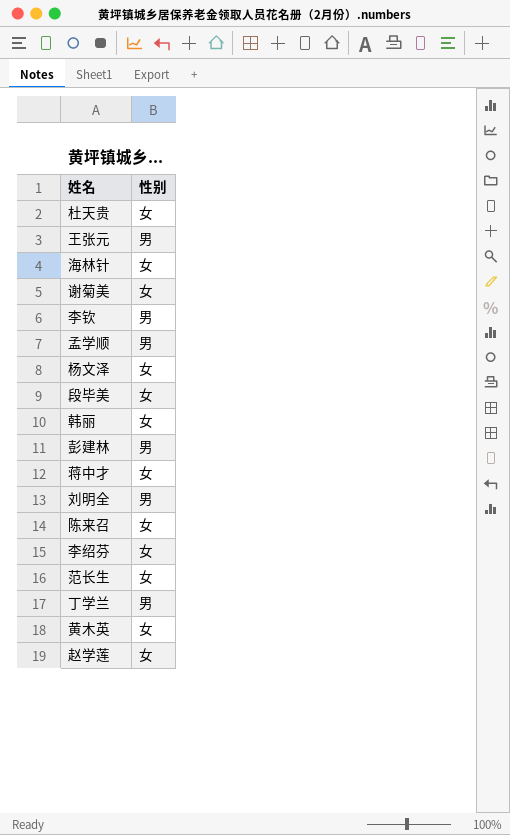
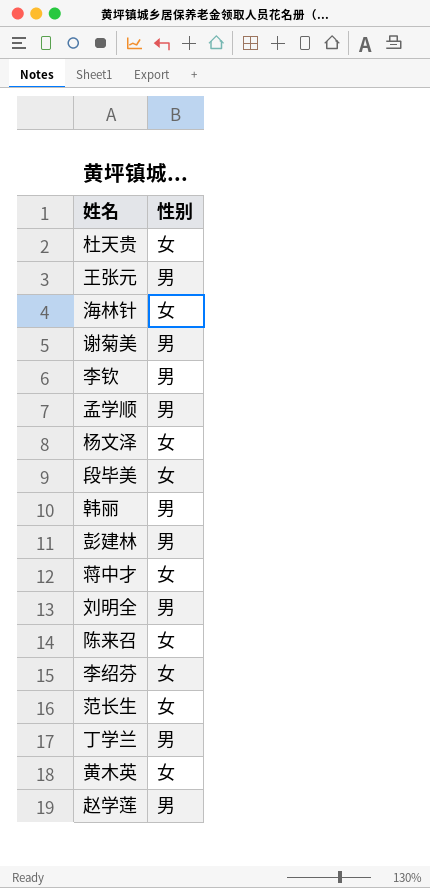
谢菊美 | 性别: 女 -> 男
韩丽 | 性别: 女 -> 男
赵学莲 | 性别: 女 -> 男

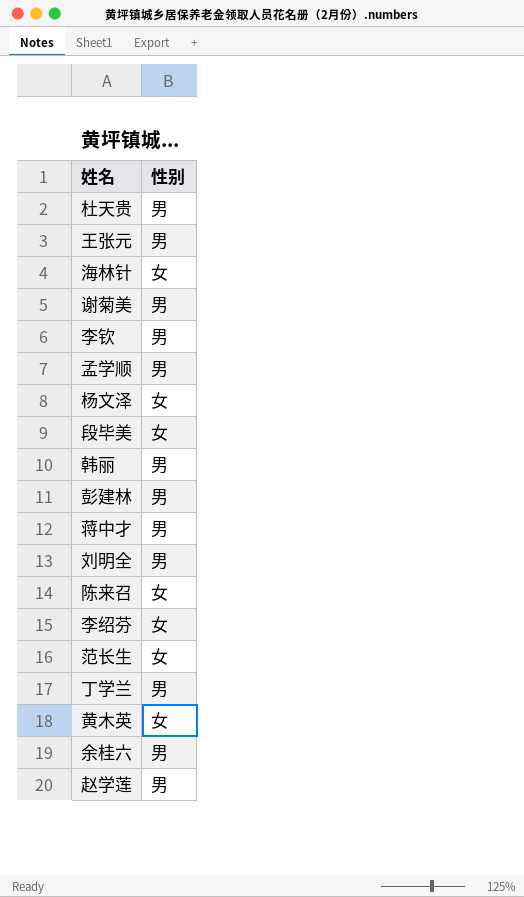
杜天贵 | 性别: 女 -> 男
蒋中才 | 性别: 女 -> 男
row 余桂六: none -> 男

